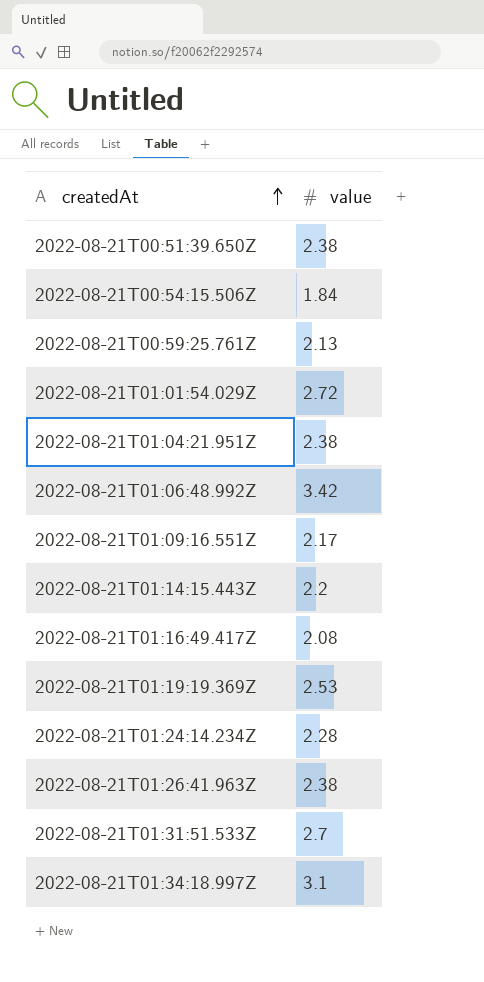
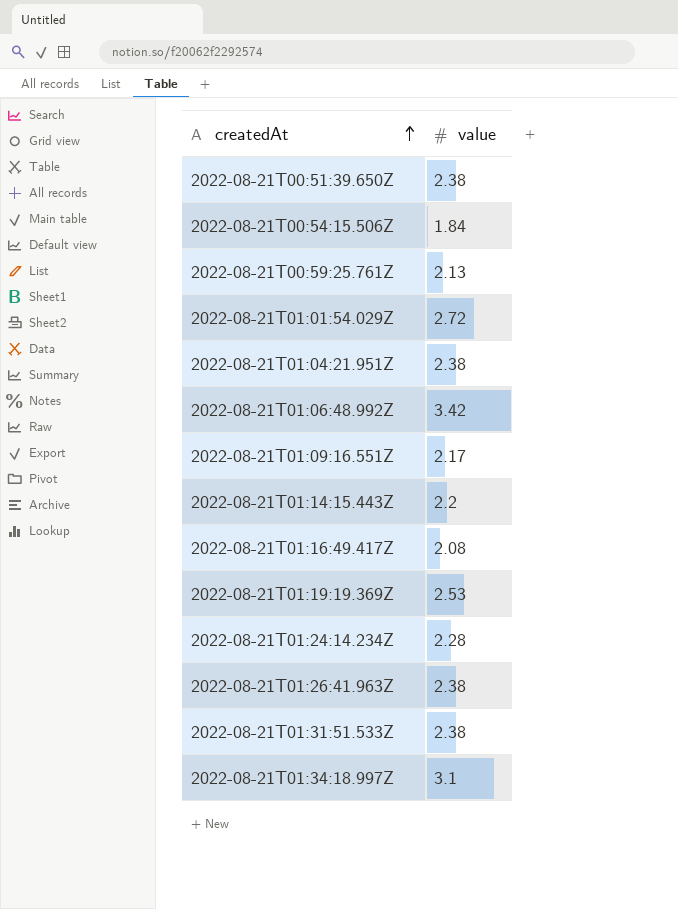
2022-08-21T01:31:51.533Z | value: 2.7 -> 2.38

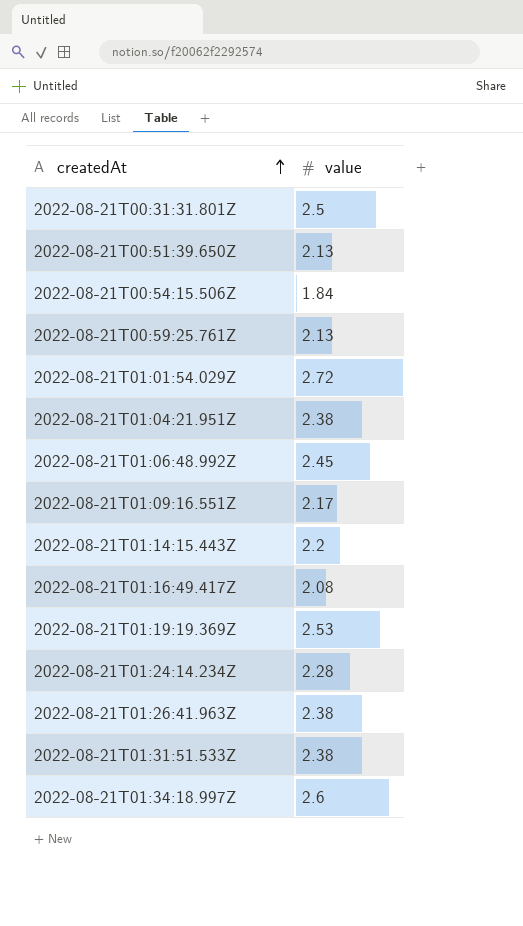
row 2022-08-21T00:31:31.801Z: none -> 2.5
2022-08-21T00:51:39.650Z | value: 2.38 -> 2.13
2022-08-21T01:06:48.992Z | value: 3.42 -> 2.45
2022-08-21T01:34:18.997Z | value: 3.1 -> 2.6

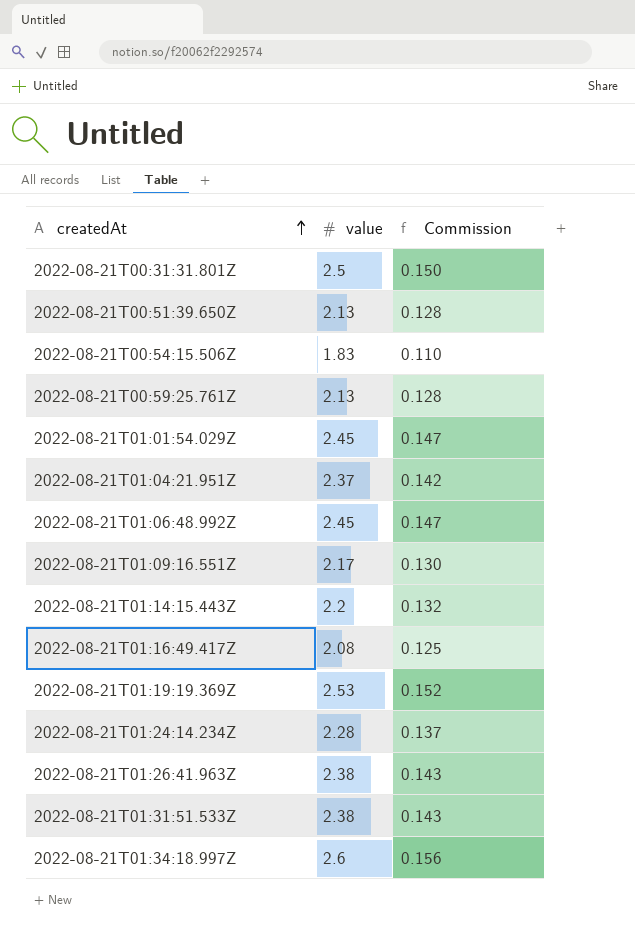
column Commission | formula: none -> [value] * 0.06
2022-08-21T00:54:15.506Z | value: 1.84 -> 1.83
2022-08-21T01:01:54.029Z | value: 2.72 -> 2.45
2022-08-21T01:04:21.951Z | value: 2.38 -> 2.37

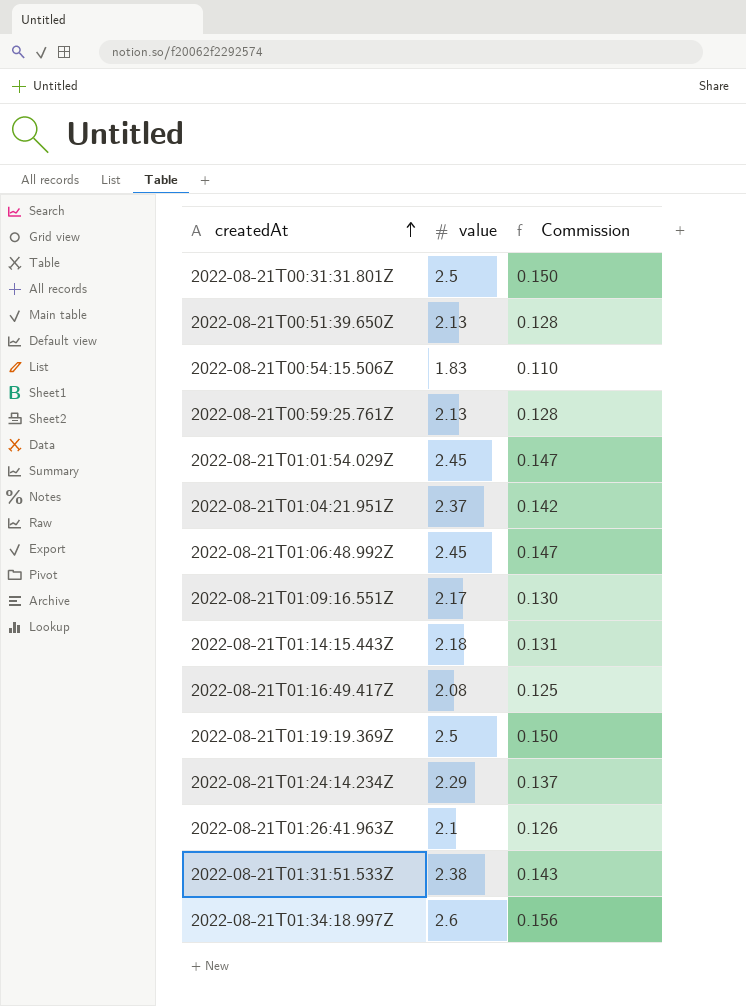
2022-08-21T01:14:15.443Z | value: 2.2 -> 2.18
2022-08-21T01:14:15.443Z | Commission: 0.132 -> 0.131
2022-08-21T01:19:19.369Z | value: 2.53 -> 2.5
2022-08-21T01:19:19.369Z | Commission: 0.152 -> 0.150
2022-08-21T01:24:14.234Z | value: 2.28 -> 2.29
2022-08-21T01:26:41.963Z | value: 2.38 -> 2.1
2022-08-21T01:26:41.963Z | Commission: 0.143 -> 0.126

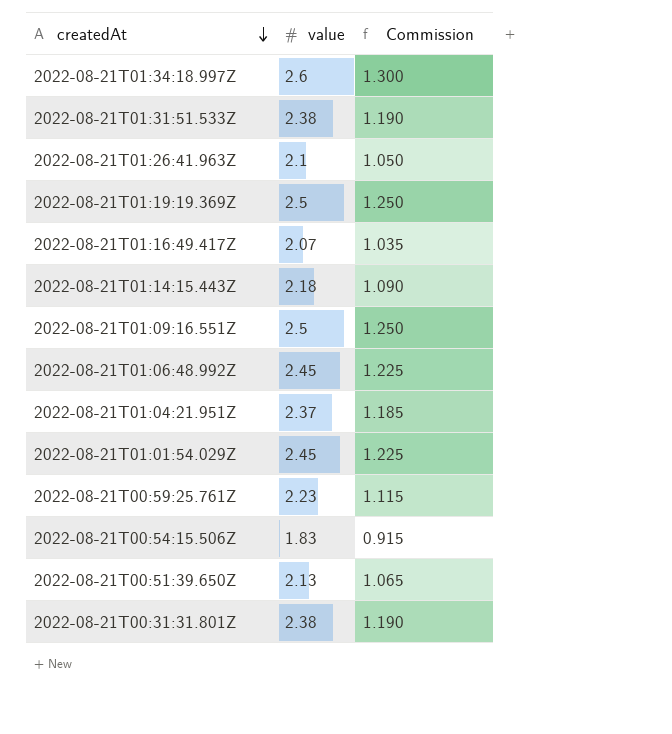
row order: createdAt ascending -> createdAt descending
column Commission | formula: [value] * 0.06 -> [value] * 0.5
row 2022-08-21T01:24:14.234Z: 2.29 | 0.137 -> none
2022-08-21T01:16:49.417Z | value: 2.08 -> 2.07
2022-08-21T01:09:16.551Z | value: 2.17 -> 2.5
2022-08-21T00:59:25.761Z | value: 2.13 -> 2.23
2022-08-21T00:31:31.801Z | value: 2.5 -> 2.38

